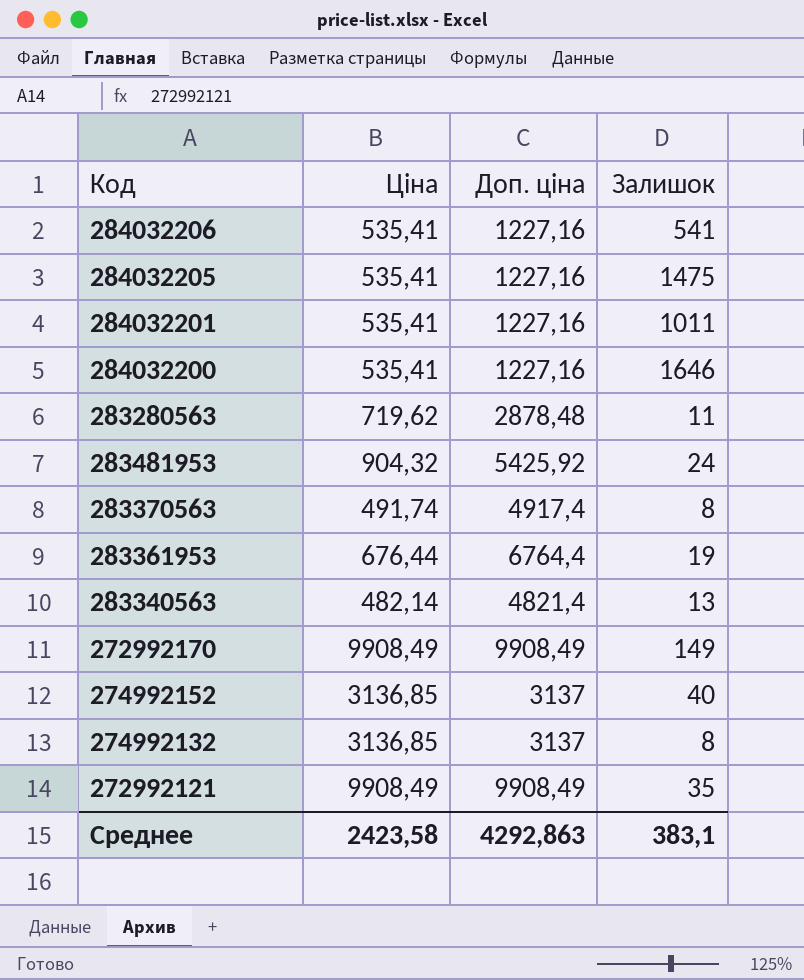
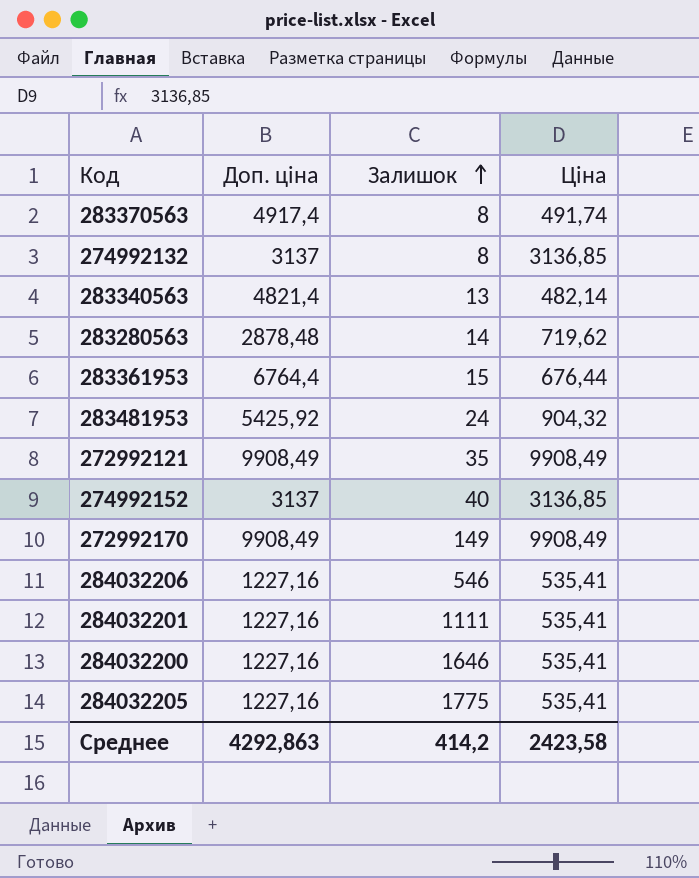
row order: none -> Залишок ascending
column Ціна | position: 2 -> 4
283280563 | Залишок: 11 -> 14
283361953 | Залишок: 19 -> 15
284032206 | Залишок: 541 -> 546
284032201 | Залишок: 1011 -> 1111
284032205 | Залишок: 1475 -> 1775
Среднее | Залишок: 383,1 -> 414,2

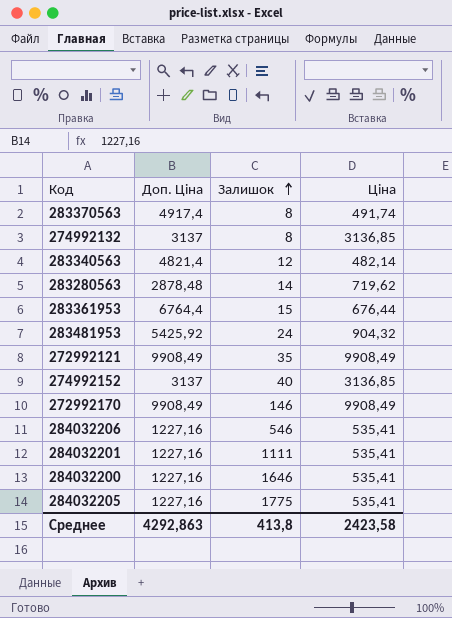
column name: Доп. ціна -> Доп. Ціна
283340563 | Залишок: 13 -> 12
272992170 | Залишок: 149 -> 146
Среднее | Залишок: 414,2 -> 413,8

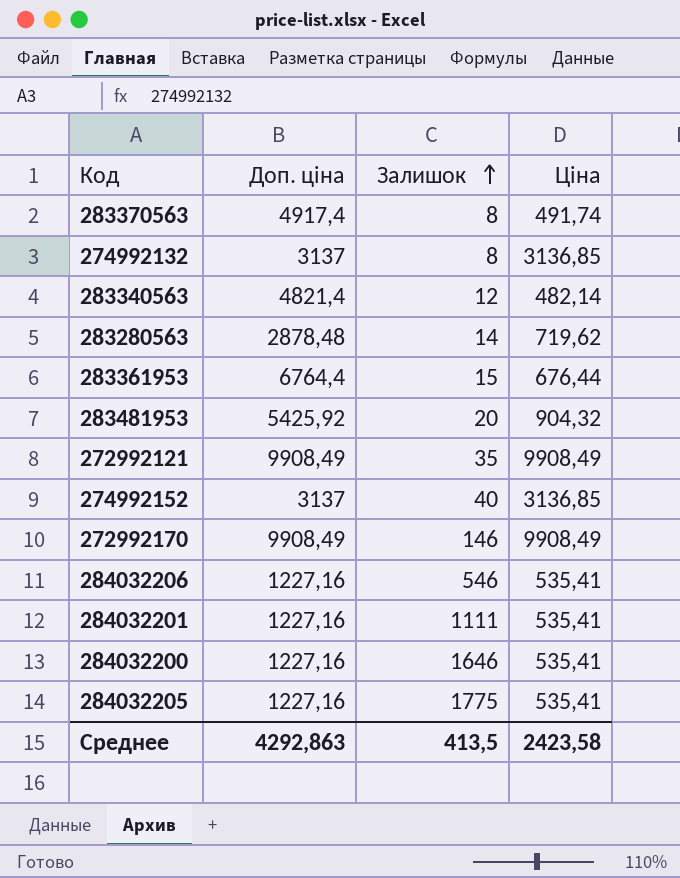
column name: Доп. Ціна -> Доп. ціна
283481953 | Залишок: 24 -> 20
Среднее | Залишок: 413,8 -> 413,5

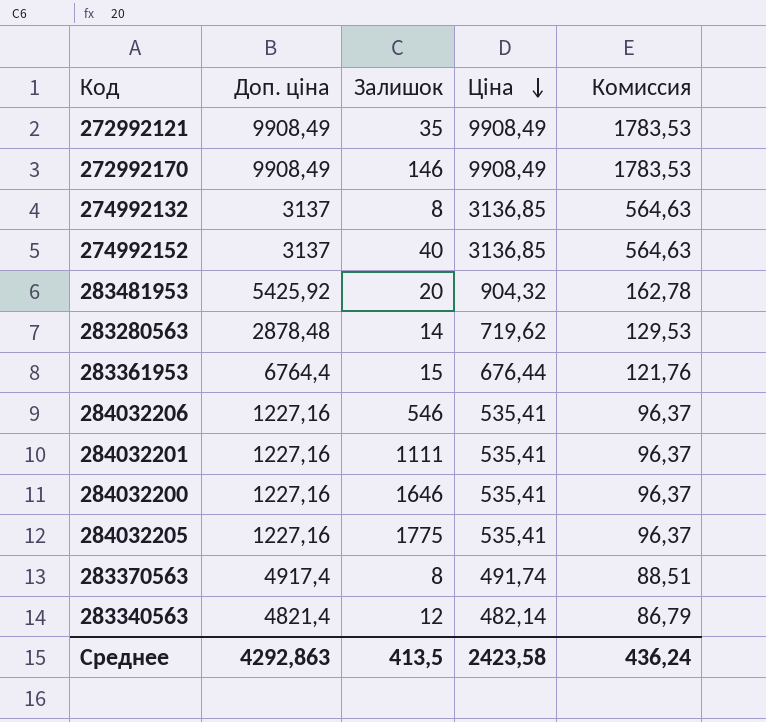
row order: Залишок ascending -> Ціна descending
column Комиссия | formula: none -> [Ціна] * 0,18

